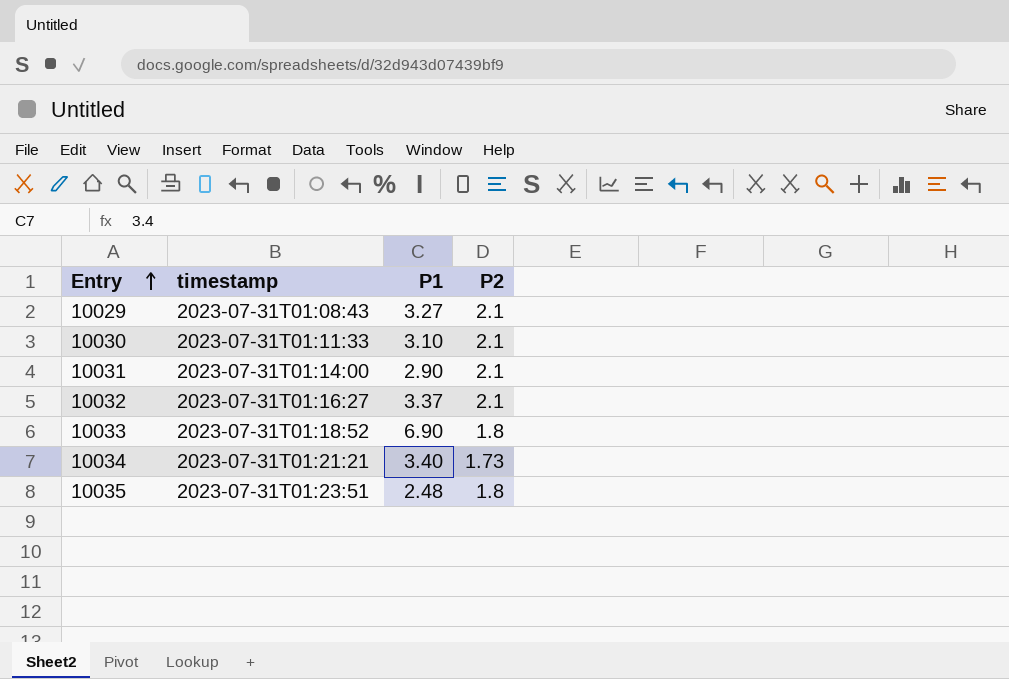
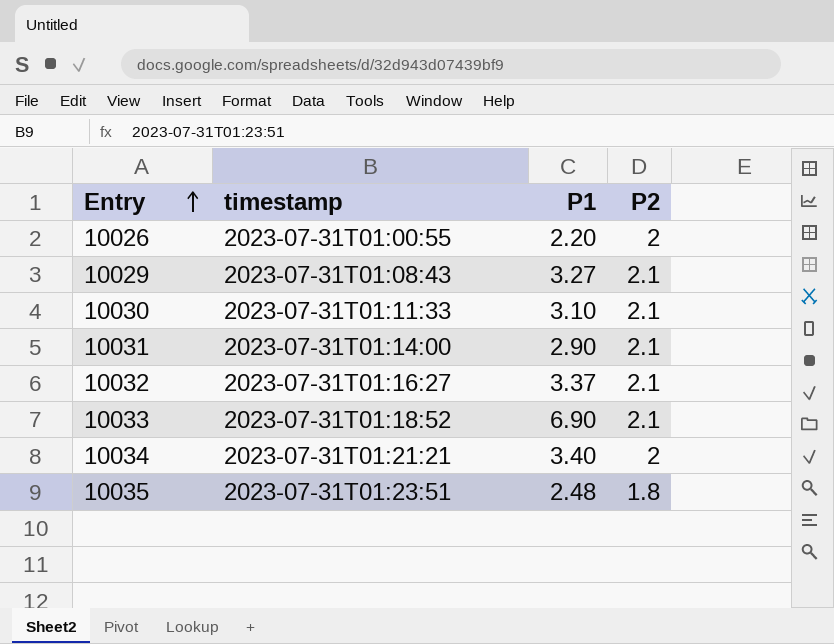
row 10026: none -> 2023-07-31T01:00:55 | 2.20 | 2
10033 | P2: 1.8 -> 2.1
10034 | P2: 1.73 -> 2

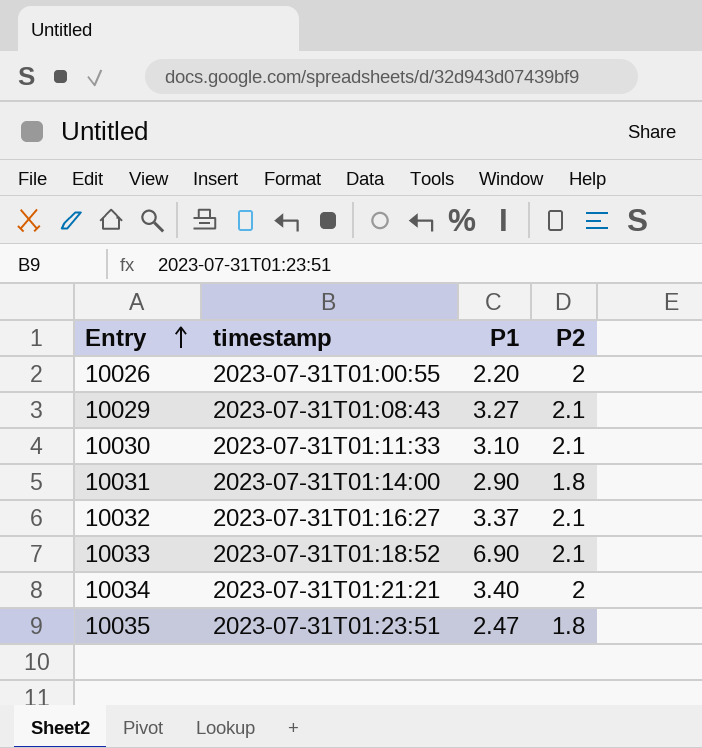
10031 | P2: 2.1 -> 1.8
10035 | P1: 2.48 -> 2.47

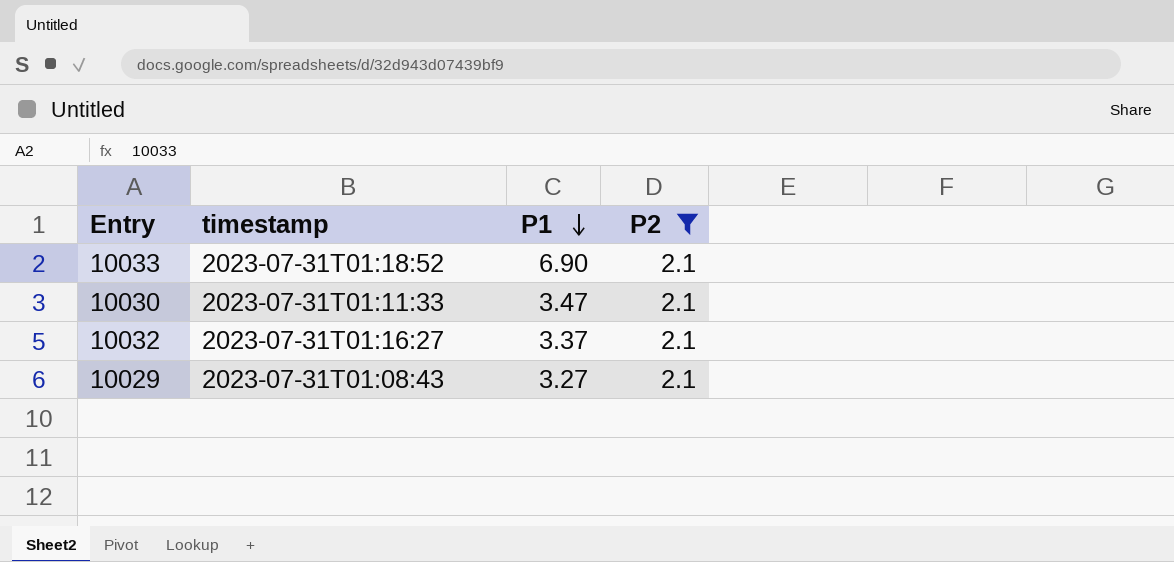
filter: none -> P2 = 2.1
row order: Entry ascending -> P1 descending
10030 | P1: 3.10 -> 3.47

